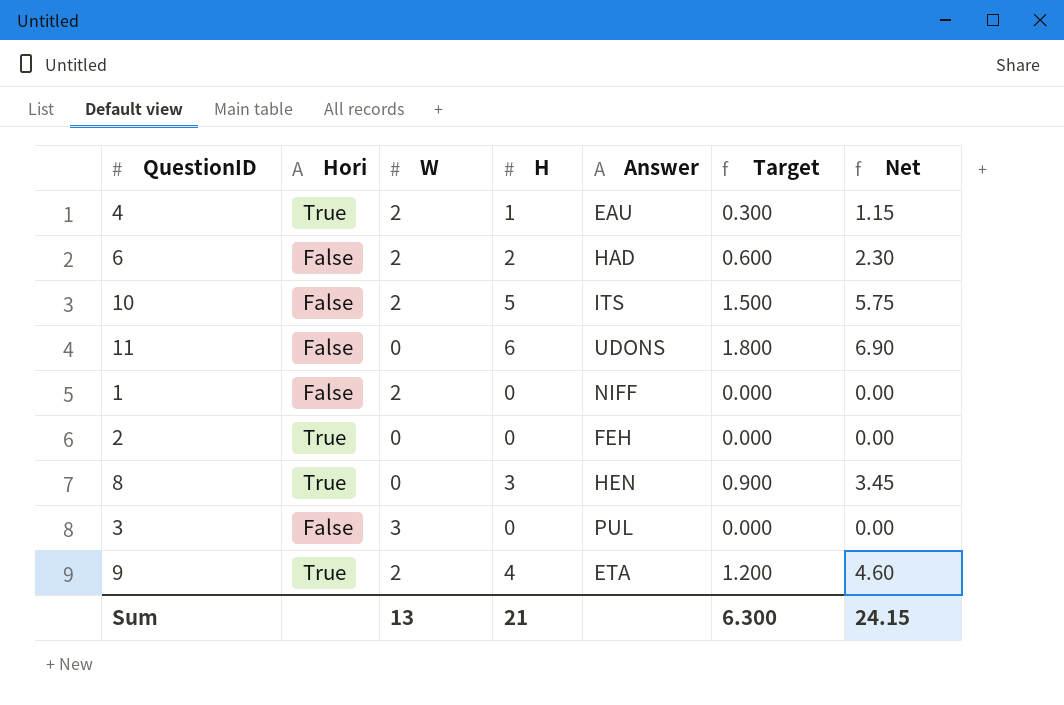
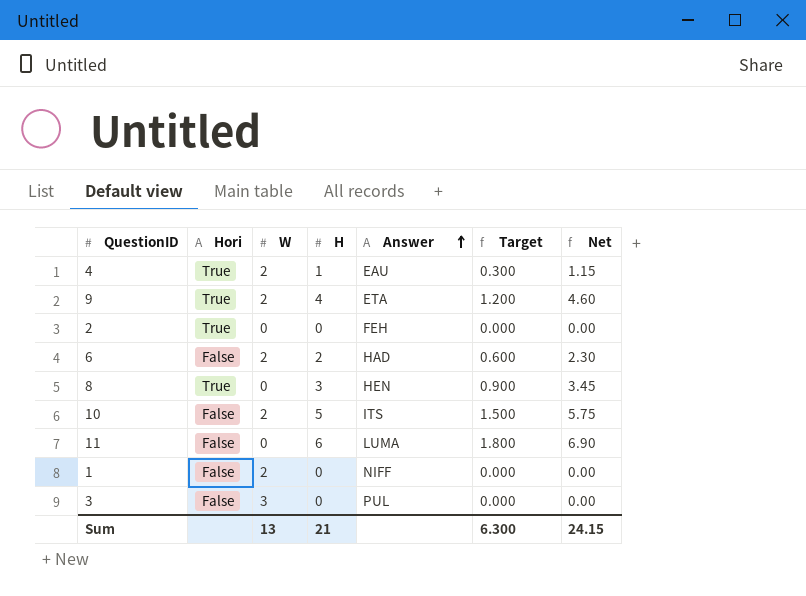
row order: none -> Answer ascending
11 | Answer: UDONS -> LUMA

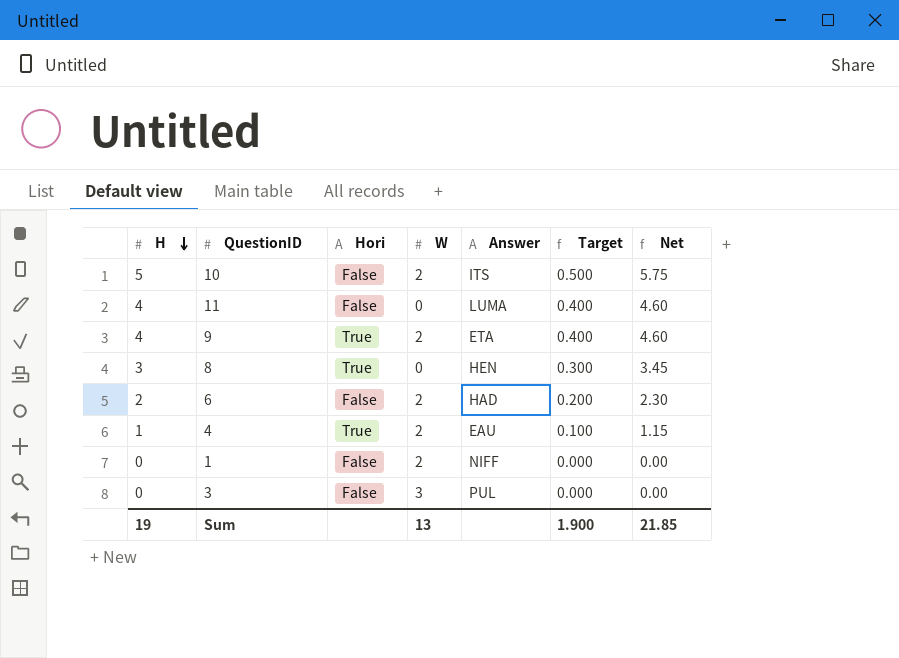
row order: Answer ascending -> H descending
column H | position: 4 -> 1
column Target | formula: [H] * 0.3 -> [H] * 0.1
row 2: True | 0 | 0 | FEH | 0.000 | 0.00 -> none
11 | H: 6 -> 4
11 | Net: 6.90 -> 4.60
Sum | H: 21 -> 19
Sum | Target: 6.300 -> 1.900
Sum | Net: 24.15 -> 21.85

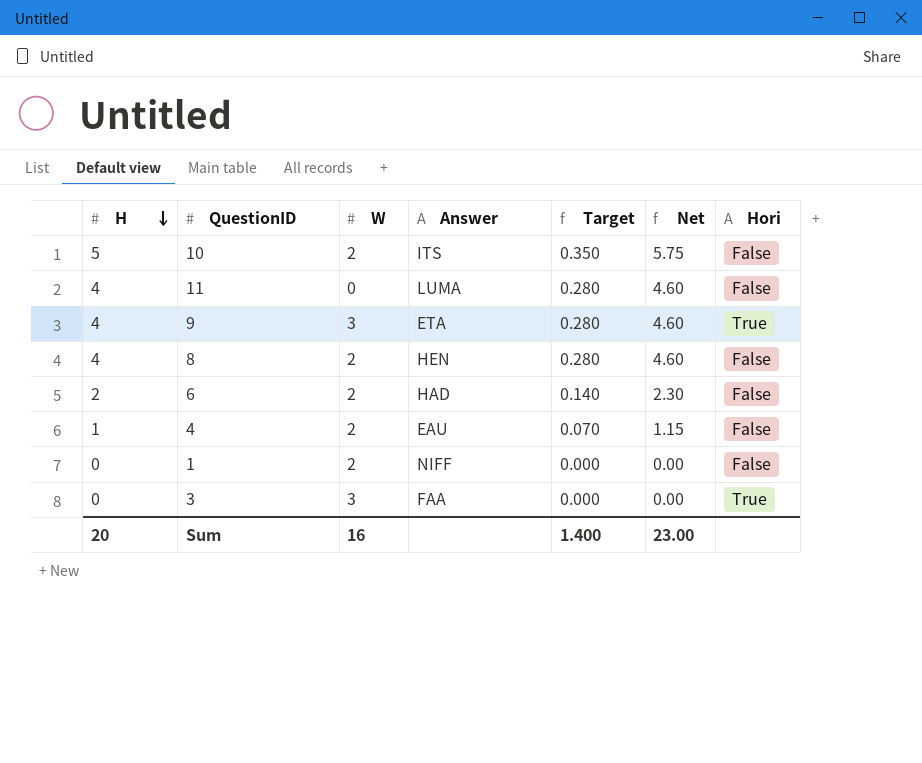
column Target | formula: [H] * 0.1 -> [H] * 0.07
column Hori | position: 3 -> 7
9 | W: 2 -> 3
8 | H: 3 -> 4
8 | W: 0 -> 2
8 | Net: 3.45 -> 4.60
8 | Hori: True -> False
4 | Hori: True -> False
3 | Answer: PUL -> FAA
3 | Hori: False -> True
Sum | H: 19 -> 20
Sum | W: 13 -> 16
Sum | Target: 1.900 -> 1.400
Sum | Net: 21.85 -> 23.00

